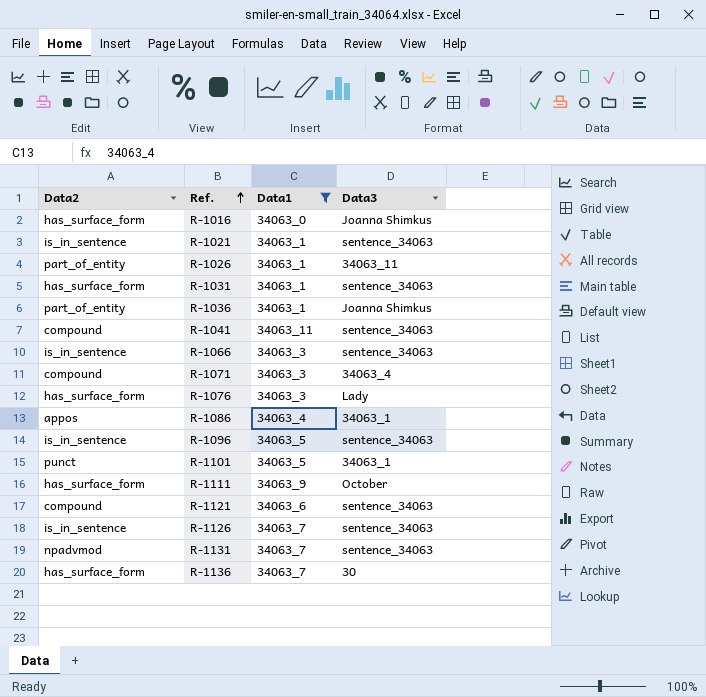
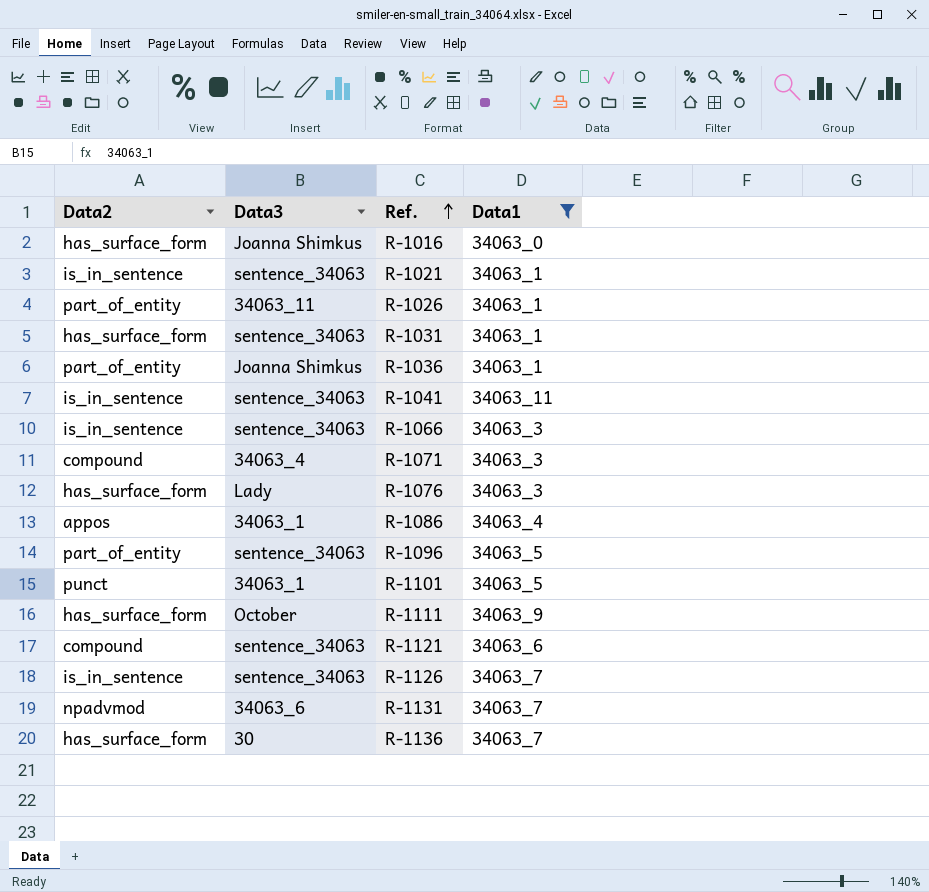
column Data3 | position: 4 -> 2
R-1041 | Data2: compound -> is_in_sentence
R-1096 | Data2: is_in_sentence -> part_of_entity
R-1131 | Data3: sentence_34063 -> 34063_6

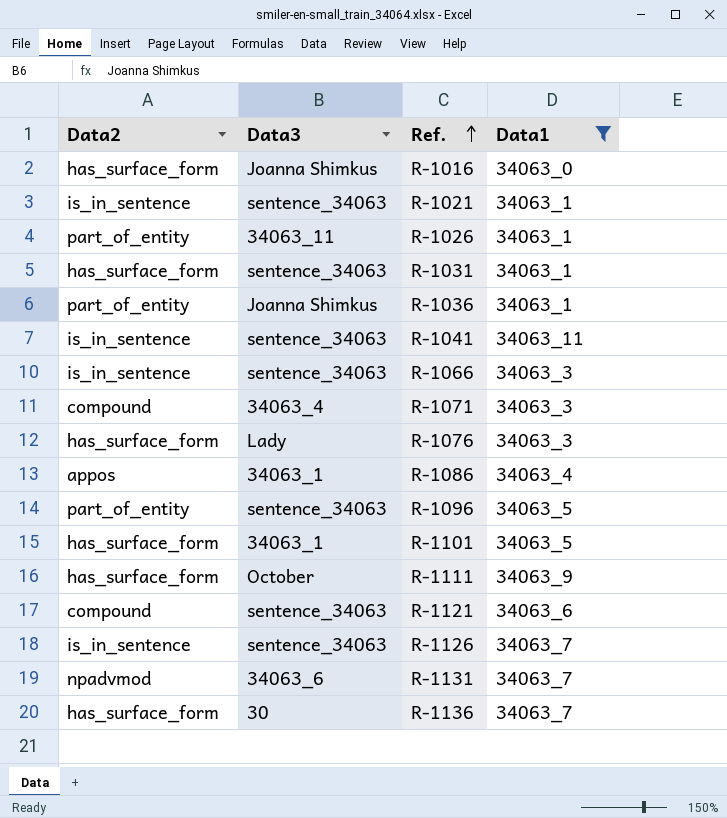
R-1101 | Data2: punct -> has_surface_form

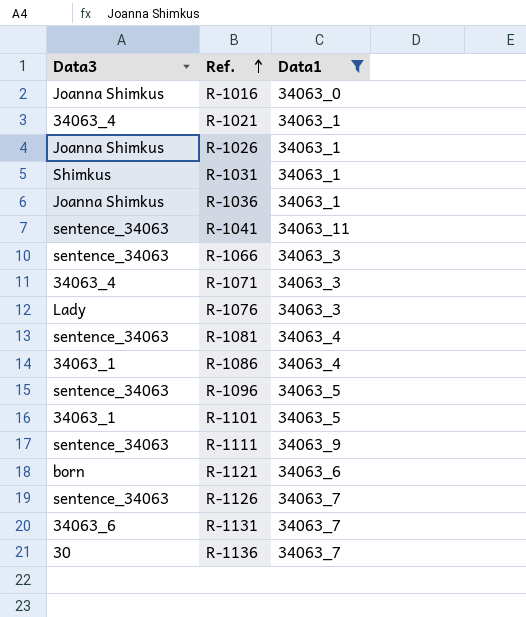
column Data2 | position: 1 -> none
R-1021 | Data3: sentence_34063 -> 34063_4
R-1026 | Data3: 34063_11 -> Joanna Shimkus
R-1031 | Data3: sentence_34063 -> Shimkus
row R-1081: none -> sentence_34063 | 34063_4
R-1111 | Data3: October -> sentence_34063
R-1121 | Data3: sentence_34063 -> born

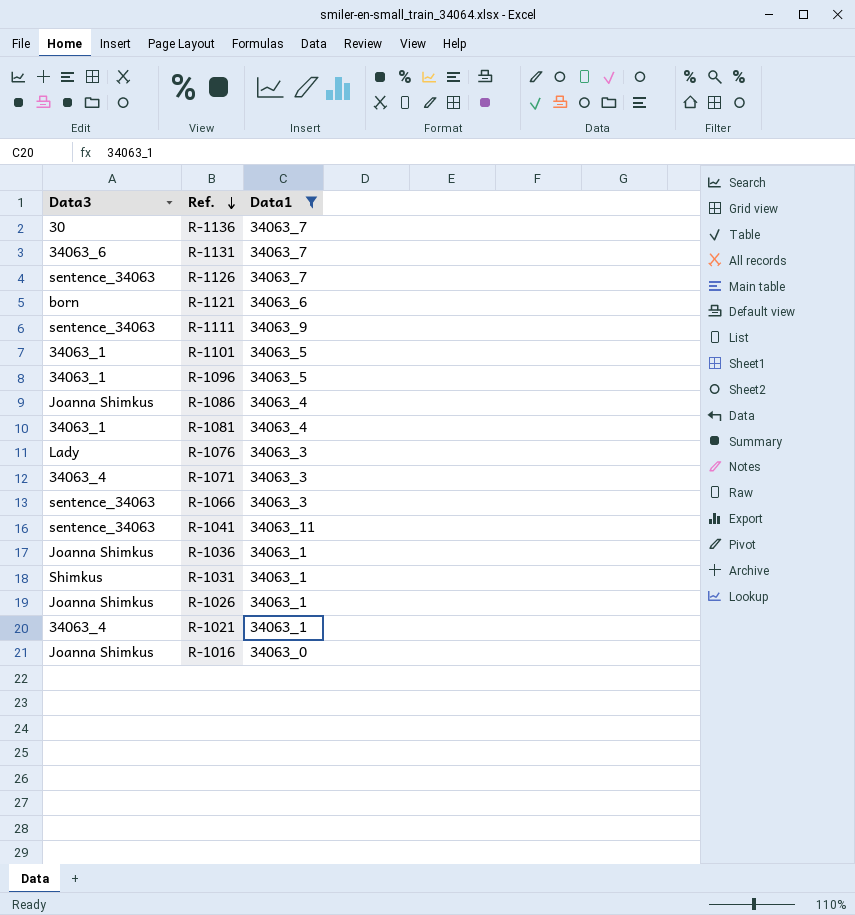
row order: Ref. ascending -> Ref. descending
R-1096 | Data3: sentence_34063 -> 34063_1
R-1086 | Data3: 34063_1 -> Joanna Shimkus
R-1081 | Data3: sentence_34063 -> 34063_1

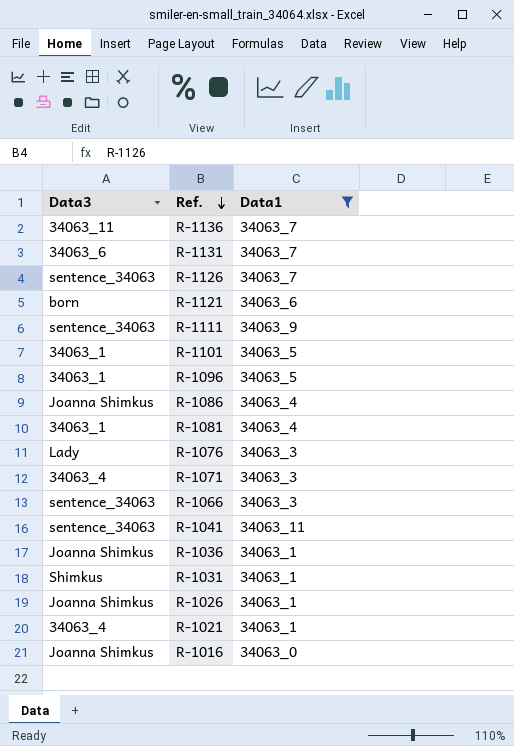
R-1136 | Data3: 30 -> 34063_11

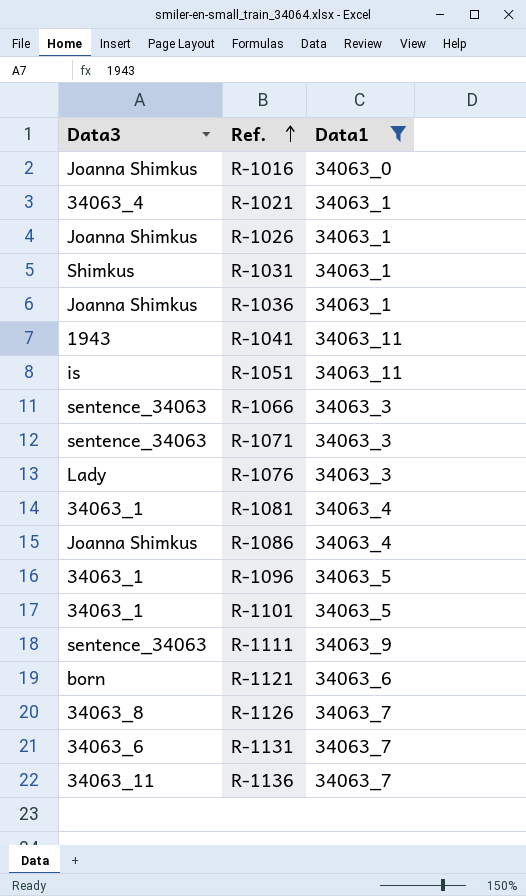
row order: Ref. descending -> Ref. ascending
R-1041 | Data3: sentence_34063 -> 1943
row R-1051: none -> is | 34063_11
R-1071 | Data3: 34063_4 -> sentence_34063
R-1126 | Data3: sentence_34063 -> 34063_8

